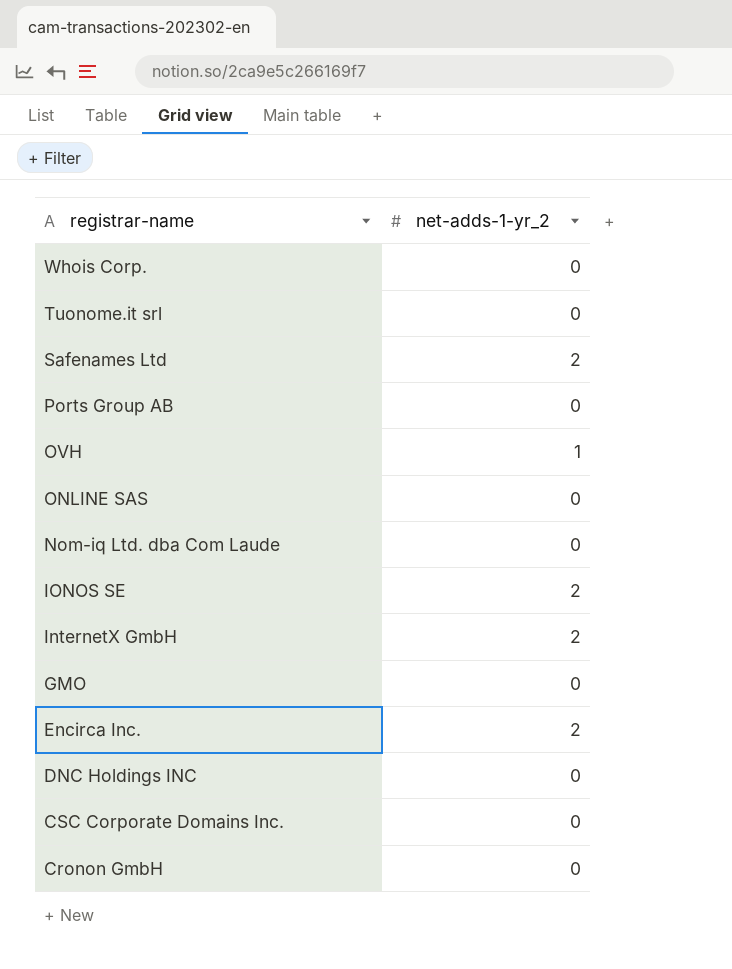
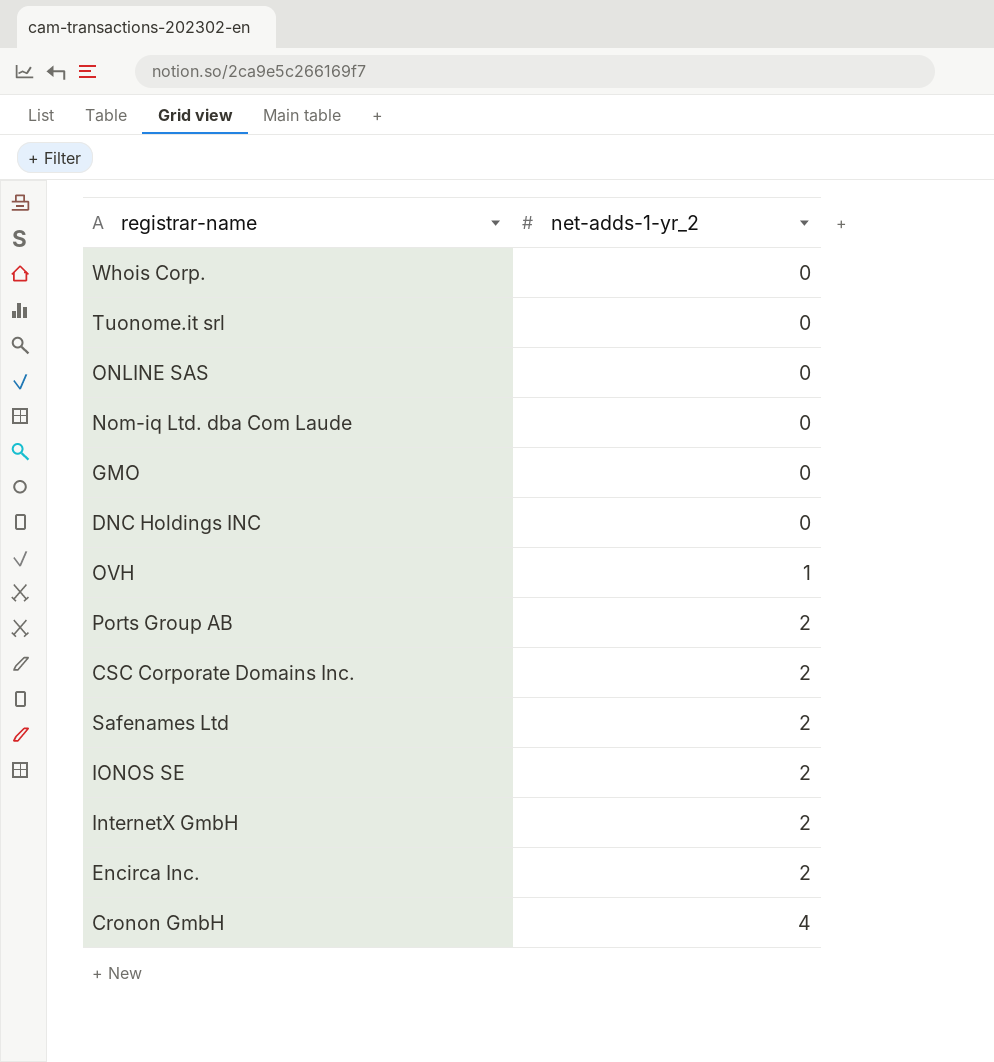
row order: registrar-name descending -> net-adds-1-yr_2 ascending
Ports Group AB | net-adds-1-yr_2: 0 -> 2
CSC Corporate Domains Inc. | net-adds-1-yr_2: 0 -> 2
Cronon GmbH | net-adds-1-yr_2: 0 -> 4

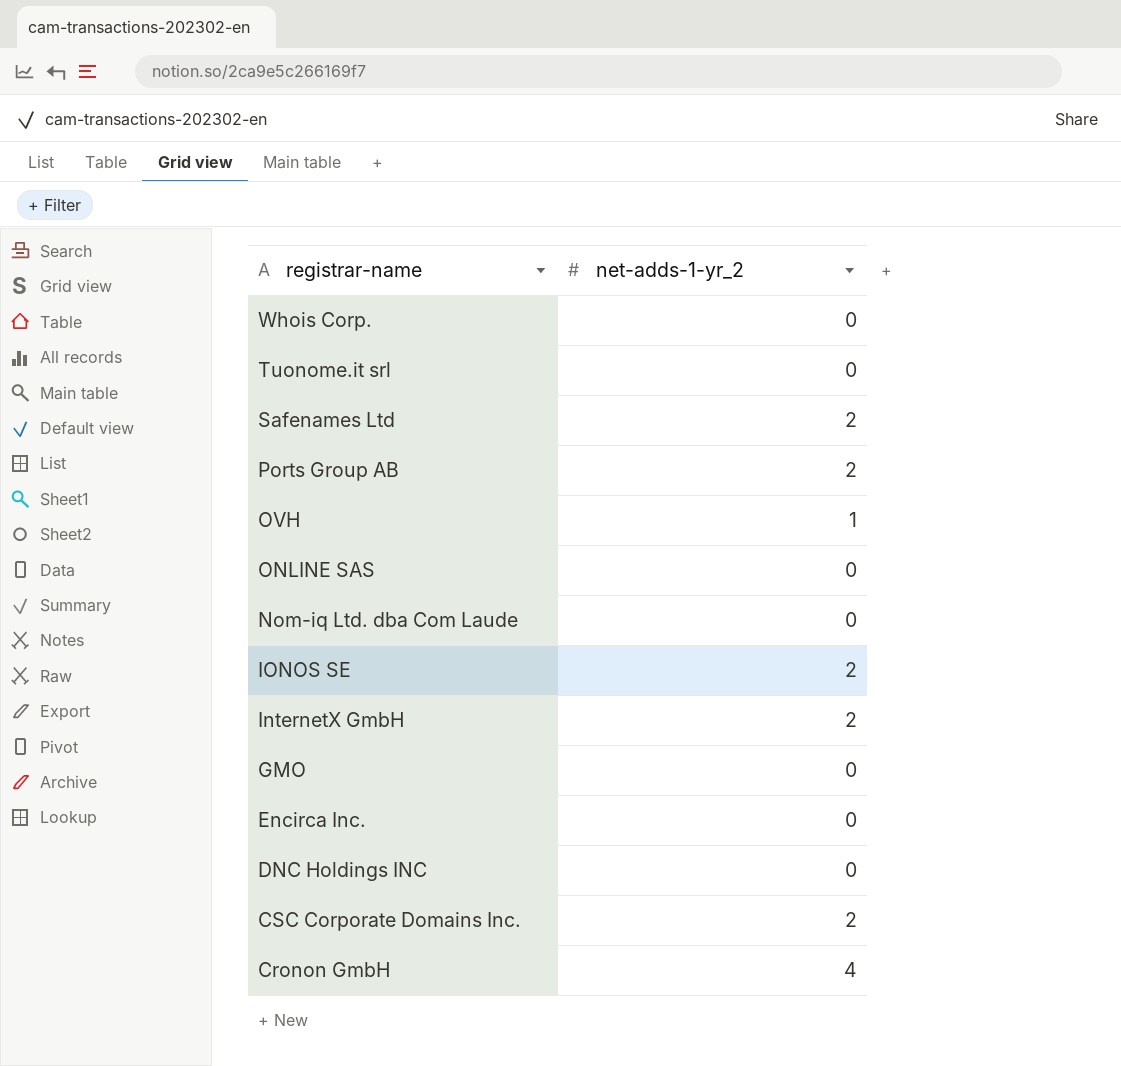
row order: net-adds-1-yr_2 ascending -> registrar-name descending
Encirca Inc. | net-adds-1-yr_2: 2 -> 0

